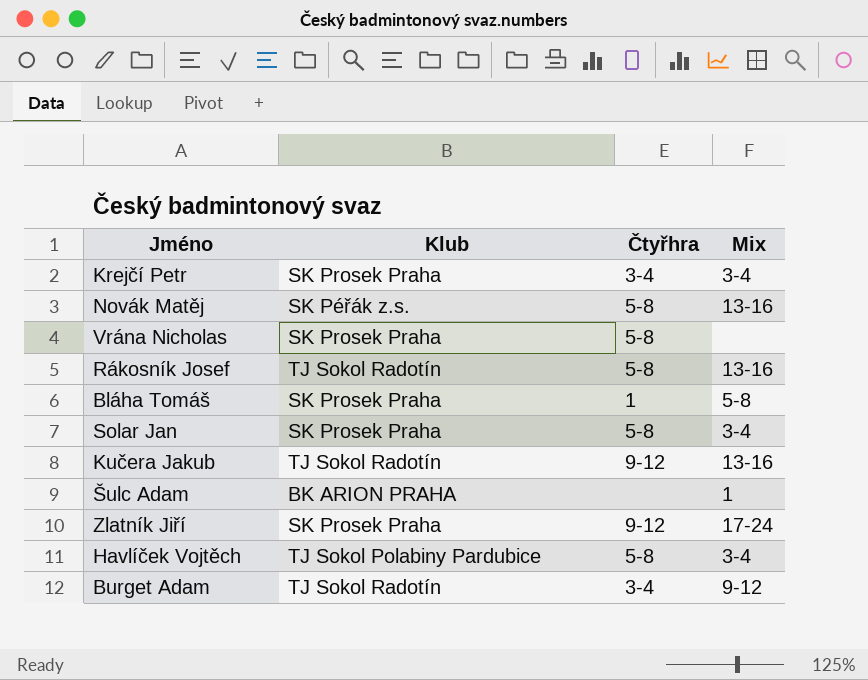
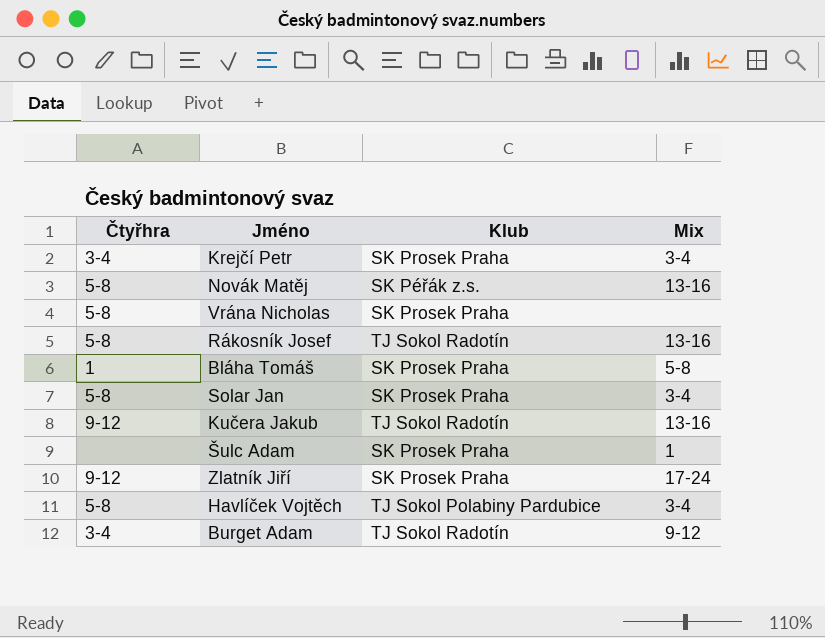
column Čtyřhra | position: 3 -> 1
Šulc Adam | Klub: BK ARION PRAHA -> SK Prosek Praha

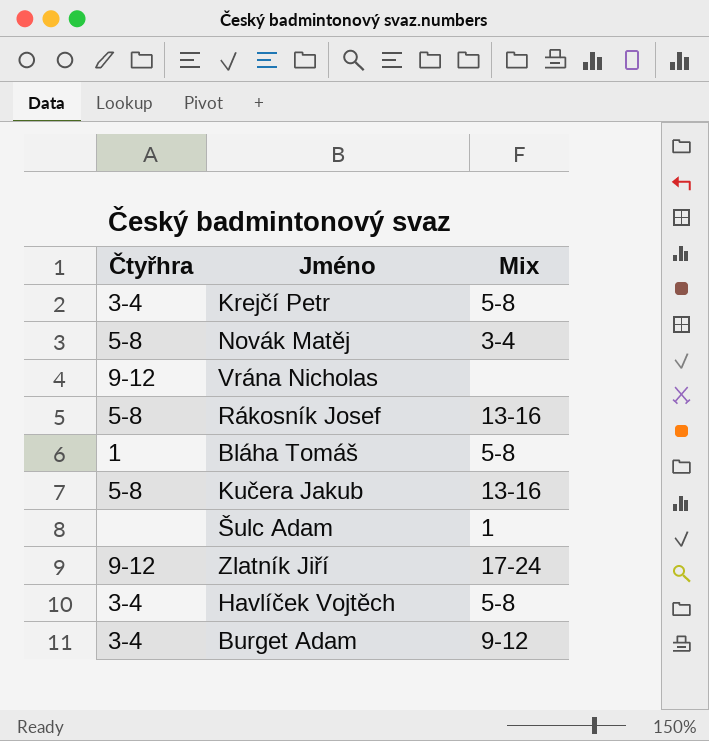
column Klub | position: 3 -> none
row Solar Jan: 5-8 | SK Prosek Praha | 3-4 -> none
Krejčí Petr | Mix: 3-4 -> 5-8
Novák Matěj | Mix: 13-16 -> 3-4
Vrána Nicholas | Čtyřhra: 5-8 -> 9-12
Kučera Jakub | Čtyřhra: 9-12 -> 5-8
Havlíček Vojtěch | Čtyřhra: 5-8 -> 3-4
Havlíček Vojtěch | Mix: 3-4 -> 5-8

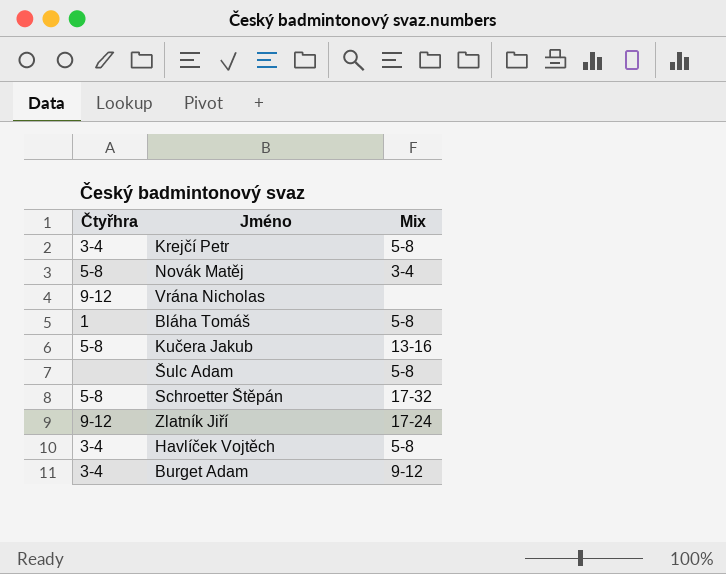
row Rákosník Josef: 5-8 | 13-16 -> none
Šulc Adam | Mix: 1 -> 5-8
row Schroetter Štěpán: none -> 5-8 | 17-32

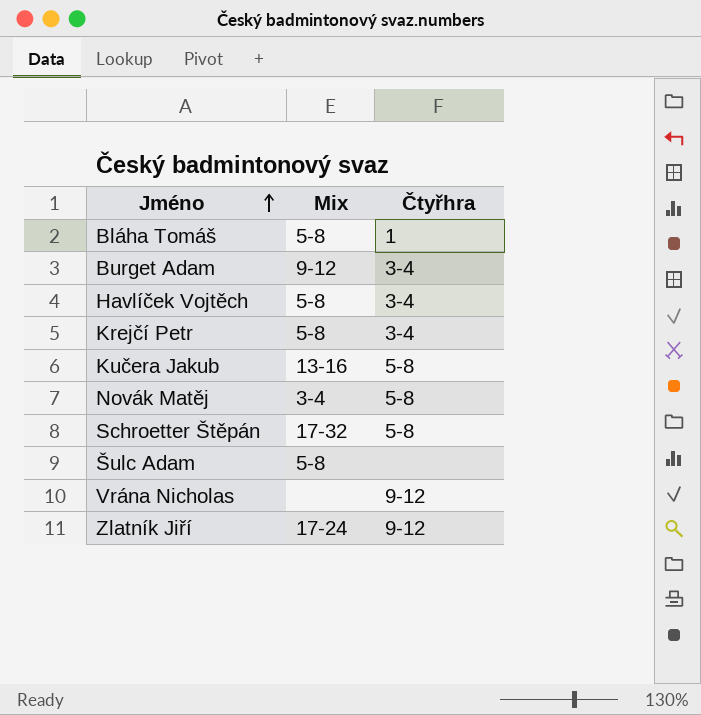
row order: none -> Jméno ascending
column Čtyřhra | position: 1 -> 3

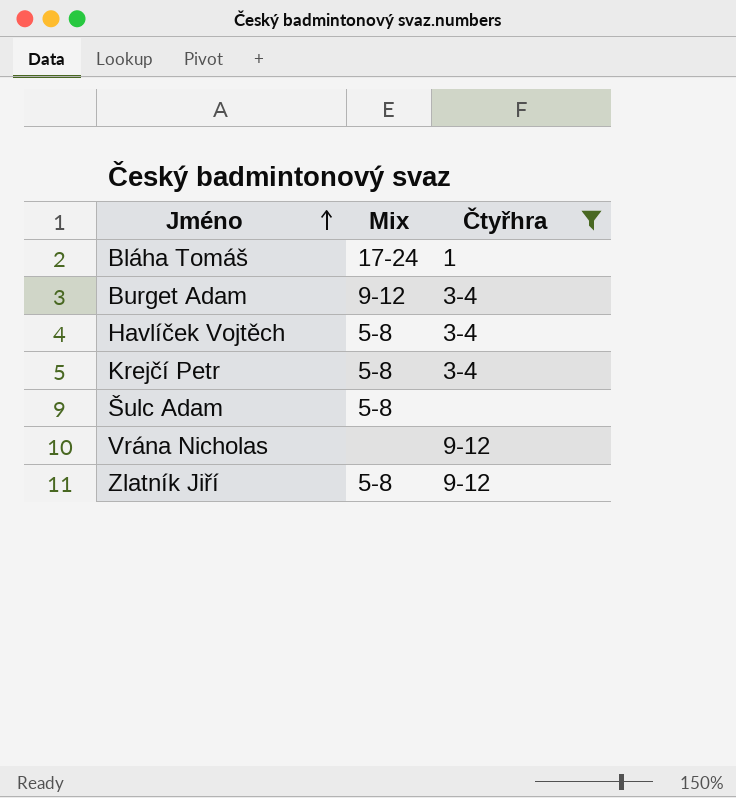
filter: none -> Čtyřhra != 5-8
Bláha Tomáš | Mix: 5-8 -> 17-24
Zlatník Jiří | Mix: 17-24 -> 5-8

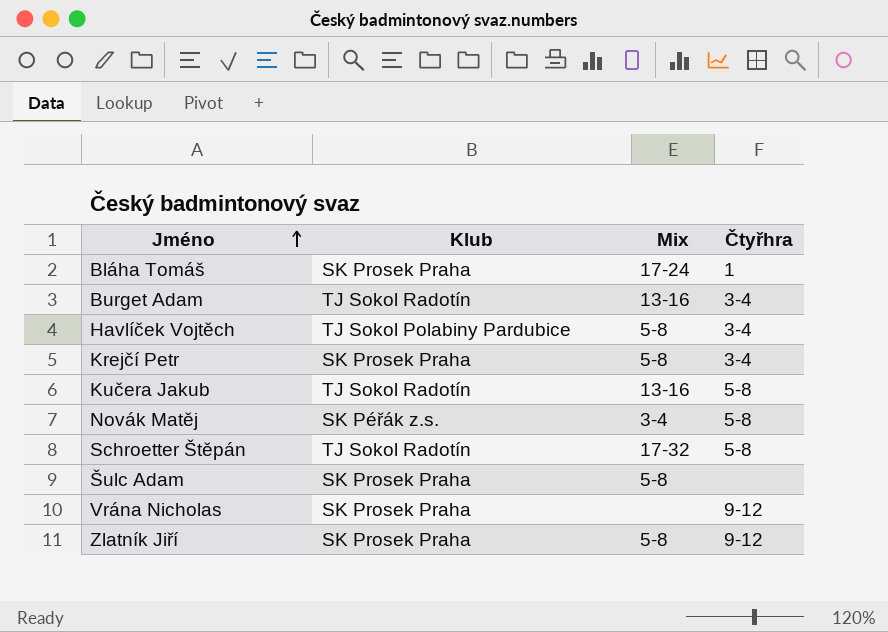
filter: Čtyřhra != 5-8 -> none
column Klub | position: none -> 2
Burget Adam | Mix: 9-12 -> 13-16

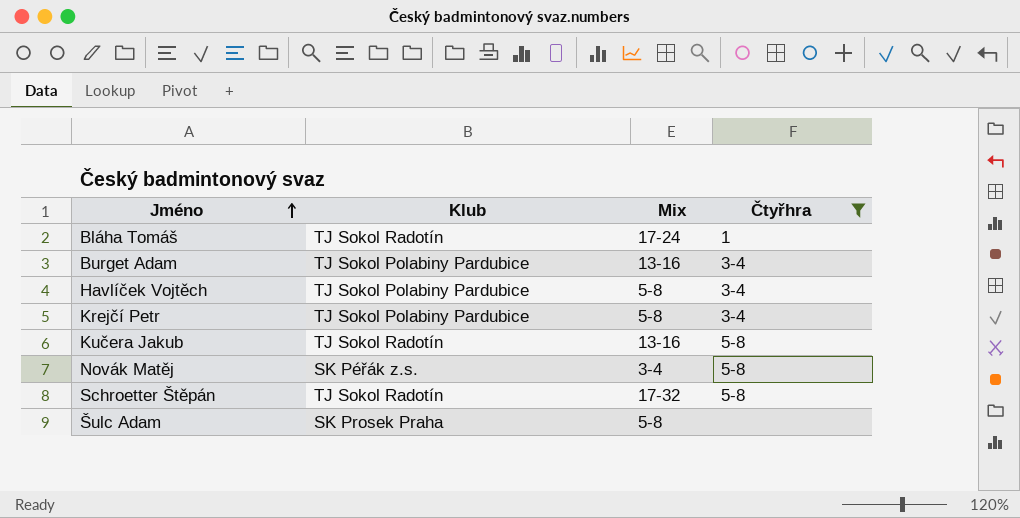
filter: none -> Čtyřhra != 9-12
Bláha Tomáš | Klub: SK Prosek Praha -> TJ Sokol Radotín
Burget Adam | Klub: TJ Sokol Radotín -> TJ Sokol Polabiny Pardubice
Krejčí Petr | Klub: SK Prosek Praha -> TJ Sokol Polabiny Pardubice

